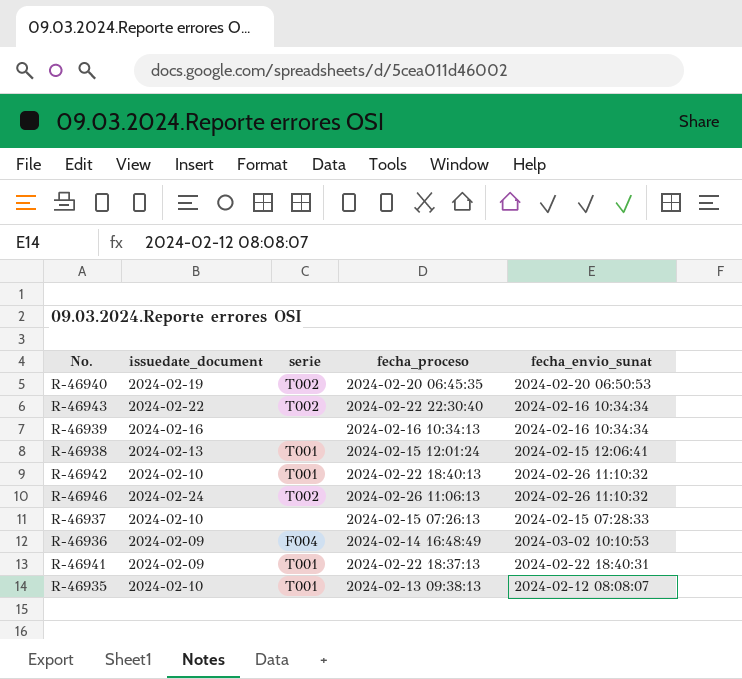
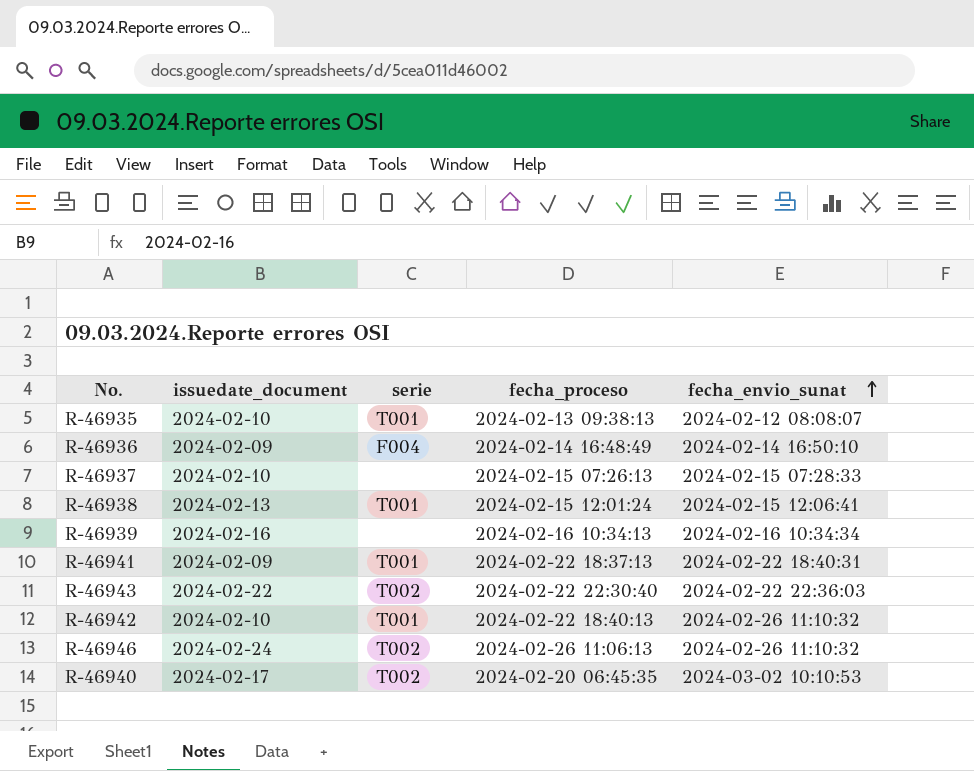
row order: none -> fecha_envio_sunat ascending
R-46936 | fecha_envio_sunat: 2024-03-02 10:10:53 -> 2024-02-14 16:50:10
R-46943 | fecha_envio_sunat: 2024-02-16 10:34:34 -> 2024-02-22 22:36:03
R-46940 | issuedate_document: 2024-02-19 -> 2024-02-17
R-46940 | fecha_envio_sunat: 2024-02-20 06:50:53 -> 2024-03-02 10:10:53

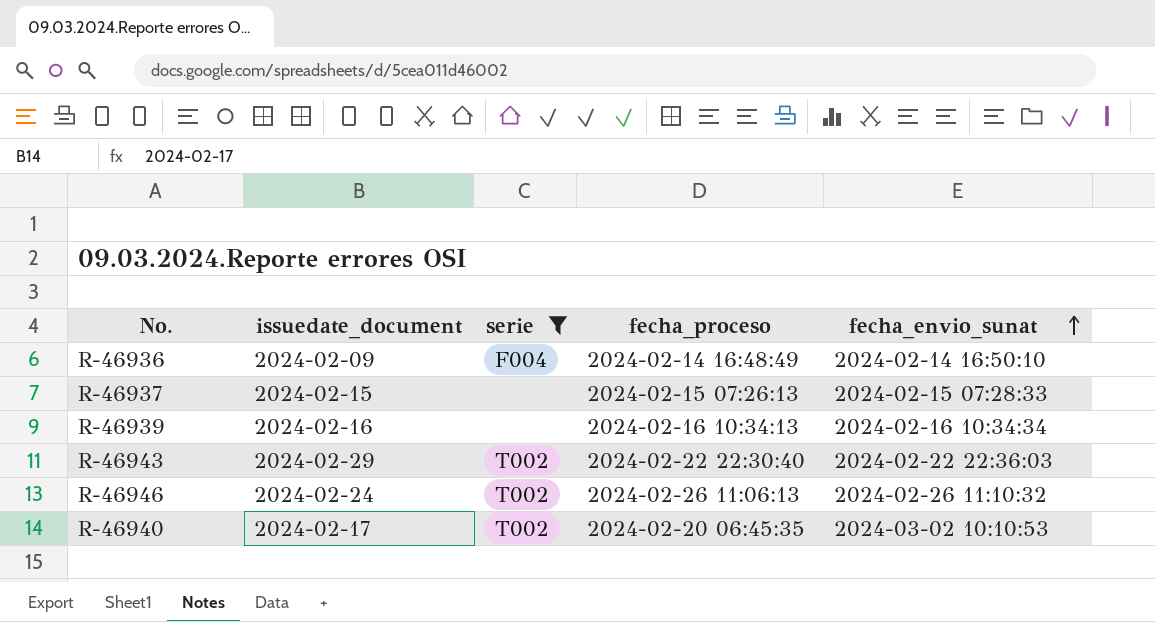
filter: none -> serie != T001
R-46937 | issuedate_document: 2024-02-10 -> 2024-02-15
R-46943 | issuedate_document: 2024-02-22 -> 2024-02-29

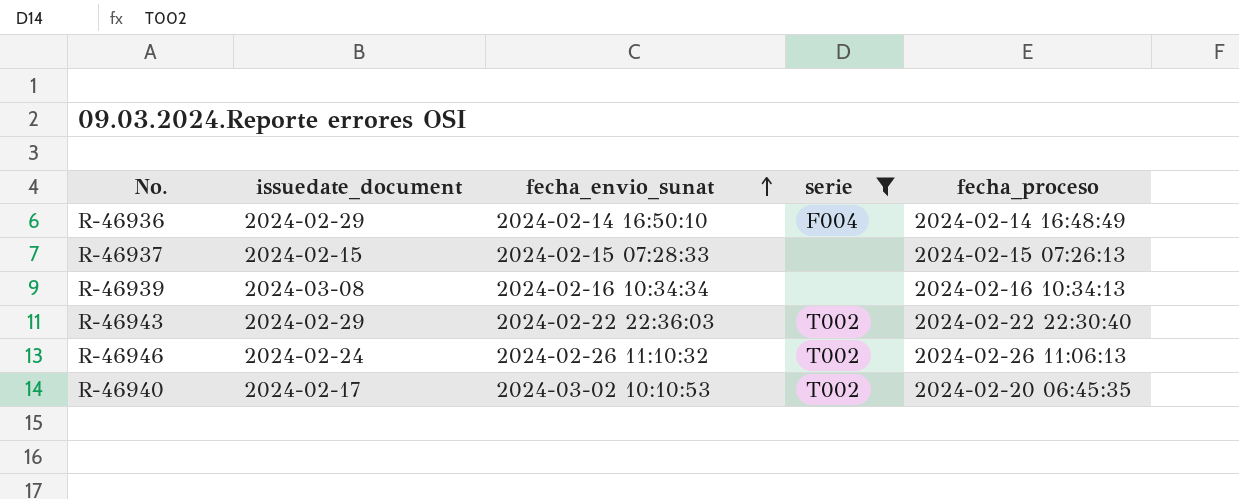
column fecha_envio_sunat | position: 5 -> 3
R-46936 | issuedate_document: 2024-02-09 -> 2024-02-29
R-46939 | issuedate_document: 2024-02-16 -> 2024-03-08

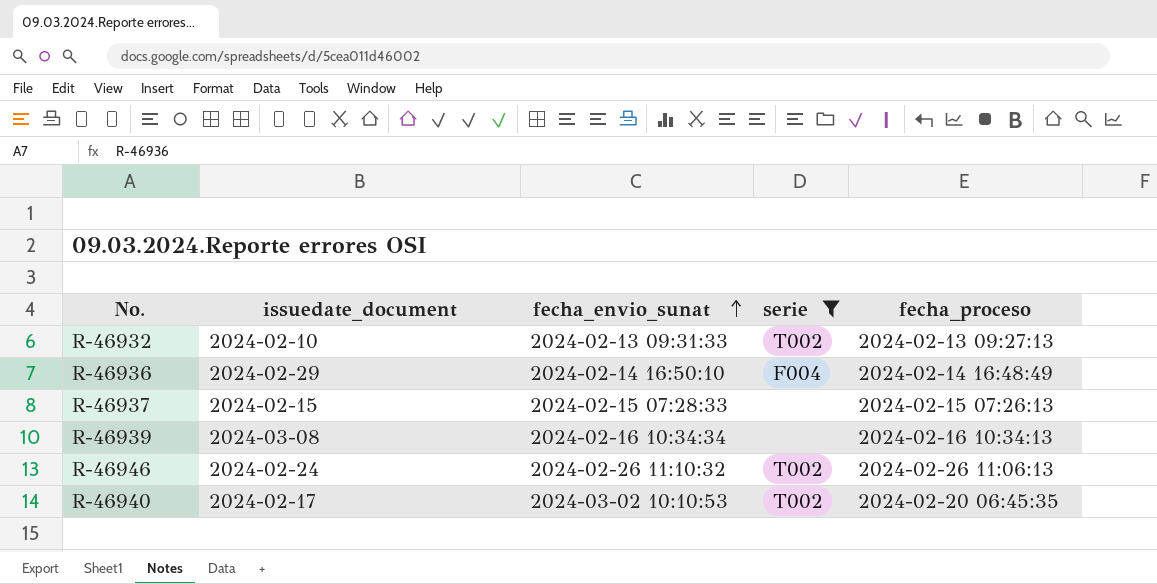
row R-46943: 2024-02-29 | 2024-02-22 22:36:03 | T002 | 2024-02-22 22:30:40 -> none
row R-46932: none -> 2024-02-10 | 2024-02-13 09:31:33 | T002 | 2024-02-13 09:27:13

